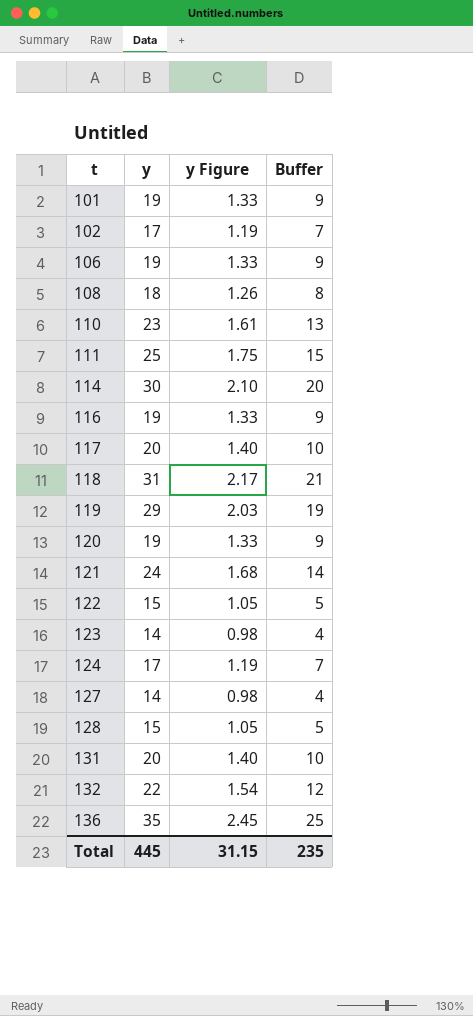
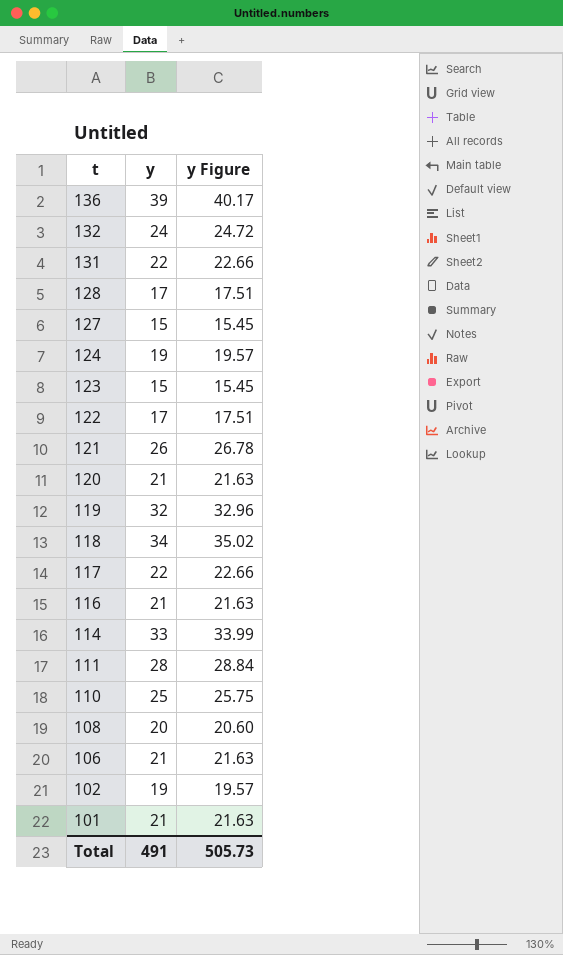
row order: t ascending -> t descending
column Buffer | formula: [y] - 10 -> none
column y Figure | formula: [y] * 0.07 -> [y] * 1.03
136 | y: 35 -> 39
132 | y: 22 -> 24
131 | y: 20 -> 22
128 | y: 15 -> 17
127 | y: 14 -> 15
124 | y: 17 -> 19
123 | y: 14 -> 15
122 | y: 15 -> 17
121 | y: 24 -> 26
120 | y: 19 -> 21
119 | y: 29 -> 32
118 | y: 31 -> 34
117 | y: 20 -> 22
116 | y: 19 -> 21
114 | y: 30 -> 33
111 | y: 25 -> 28
110 | y: 23 -> 25
108 | y: 18 -> 20
106 | y: 19 -> 21
102 | y: 17 -> 19
101 | y: 19 -> 21
Total | y: 445 -> 491
Total | y Figure: 31.15 -> 505.73

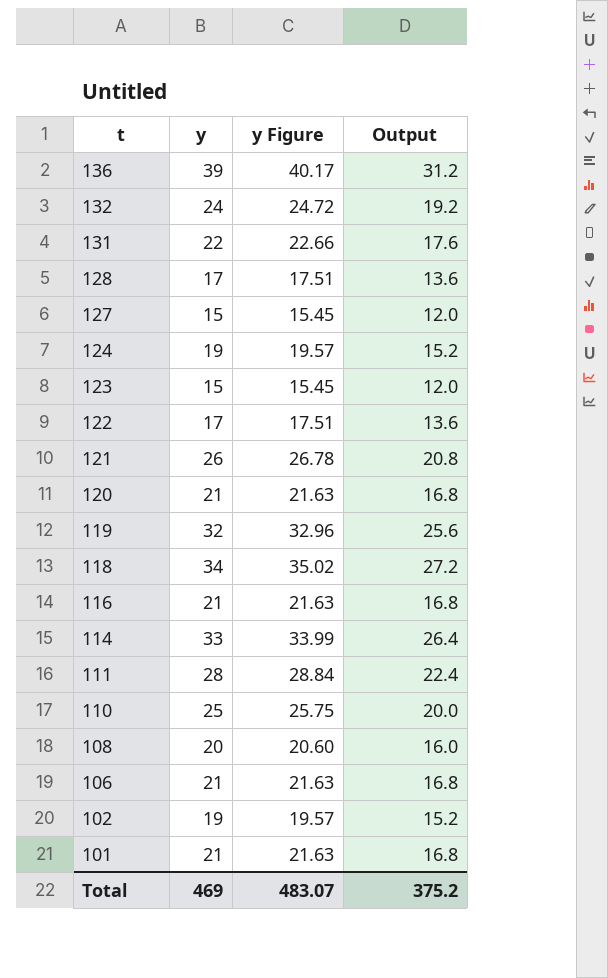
column Output | formula: none -> [y] * 0.8
row 117: 22 | 22.66 -> none
Total | y: 491 -> 469
Total | y Figure: 505.73 -> 483.07

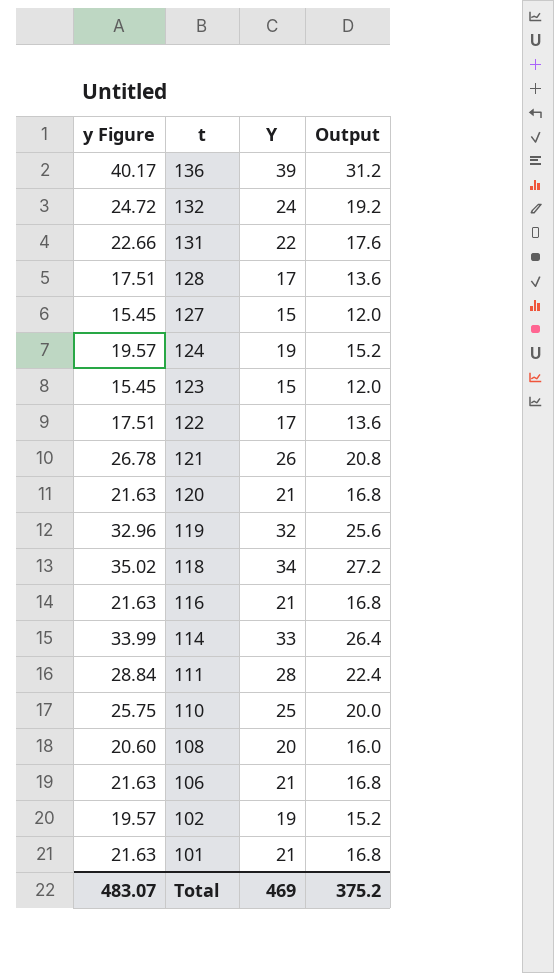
column y Figure | position: 3 -> 1
column name: y -> Y

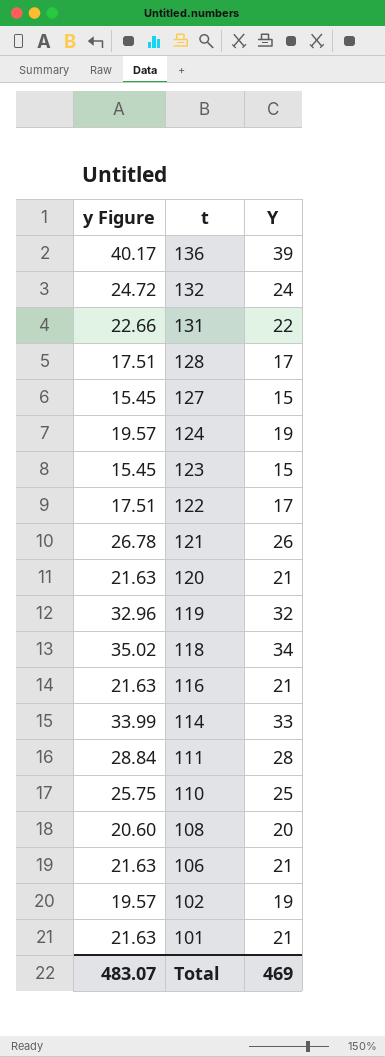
column Output | formula: [Y] * 0.8 -> none

